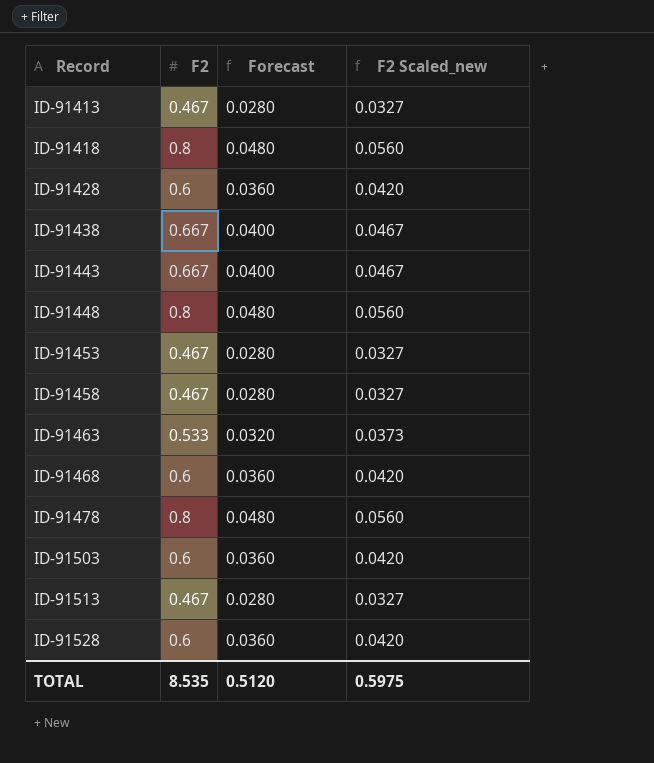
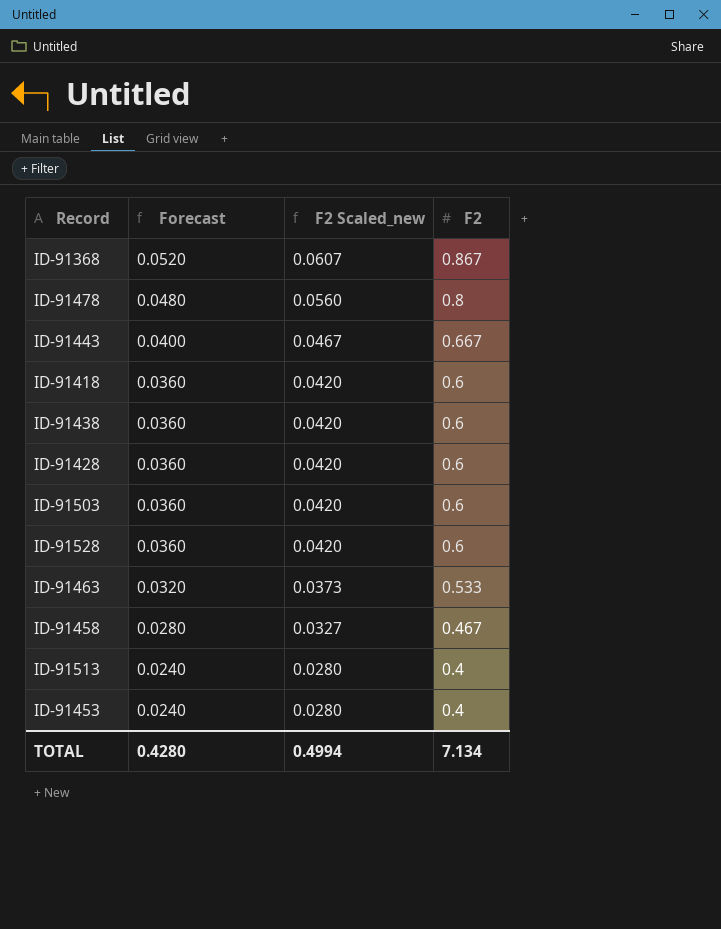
row order: Record ascending -> Forecast descending
column F2 | position: 2 -> 4
row ID-91413: 0.467 | 0.0280 | 0.0327 -> none
row ID-91448: 0.8 | 0.0480 | 0.0560 -> none
row ID-91468: 0.6 | 0.0360 | 0.0420 -> none
row ID-91368: none -> 0.0520 | 0.0607 | 0.867
ID-91418 | Forecast: 0.0480 -> 0.0360
ID-91418 | F2 Scaled_new: 0.0560 -> 0.0420
ID-91418 | F2: 0.8 -> 0.6
ID-91438 | Forecast: 0.0400 -> 0.0360
ID-91438 | F2 Scaled_new: 0.0467 -> 0.0420
ID-91438 | F2: 0.667 -> 0.6
ID-91513 | Forecast: 0.0280 -> 0.0240
ID-91513 | F2 Scaled_new: 0.0327 -> 0.0280
ID-91513 | F2: 0.467 -> 0.4
ID-91453 | Forecast: 0.0280 -> 0.0240
ID-91453 | F2 Scaled_new: 0.0327 -> 0.0280
ID-91453 | F2: 0.467 -> 0.4
TOTAL | Forecast: 0.5120 -> 0.4280
TOTAL | F2 Scaled_new: 0.5975 -> 0.4994
TOTAL | F2: 8.535 -> 7.134

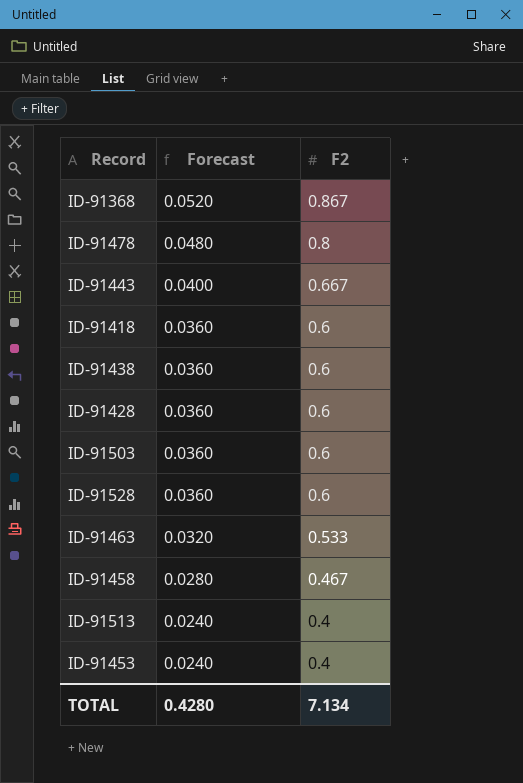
column F2 Scaled_new | formula: [F2] * 0.07 -> none

